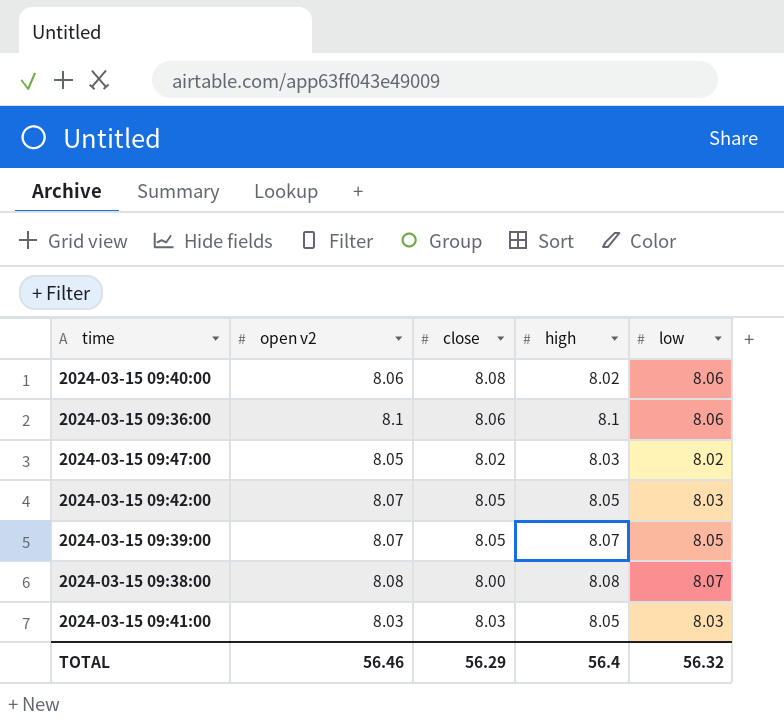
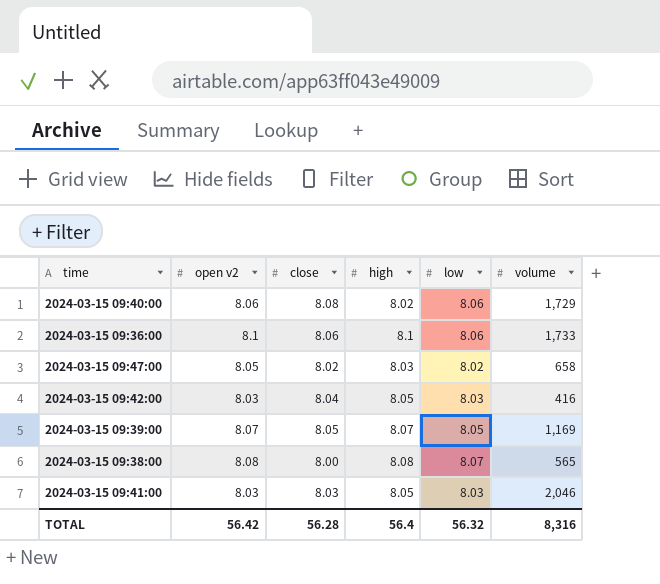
column volume | position: none -> 6
2024-03-15 09:42:00 | open v2: 8.07 -> 8.03
2024-03-15 09:42:00 | close: 8.05 -> 8.04
TOTAL | open v2: 56.46 -> 56.42
TOTAL | close: 56.29 -> 56.28

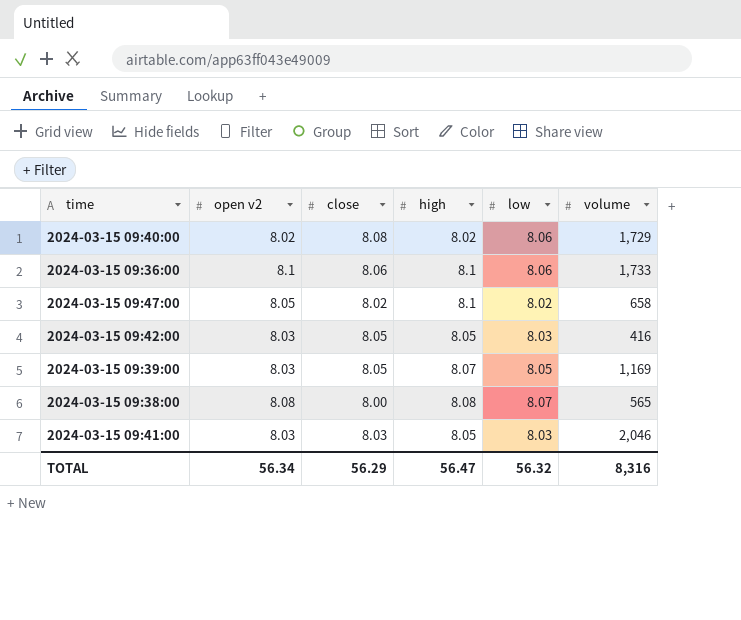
2024-03-15 09:40:00 | open v2: 8.06 -> 8.02
2024-03-15 09:47:00 | high: 8.03 -> 8.1
2024-03-15 09:42:00 | close: 8.04 -> 8.05
2024-03-15 09:39:00 | open v2: 8.07 -> 8.03
TOTAL | open v2: 56.42 -> 56.34
TOTAL | close: 56.28 -> 56.29
TOTAL | high: 56.4 -> 56.47

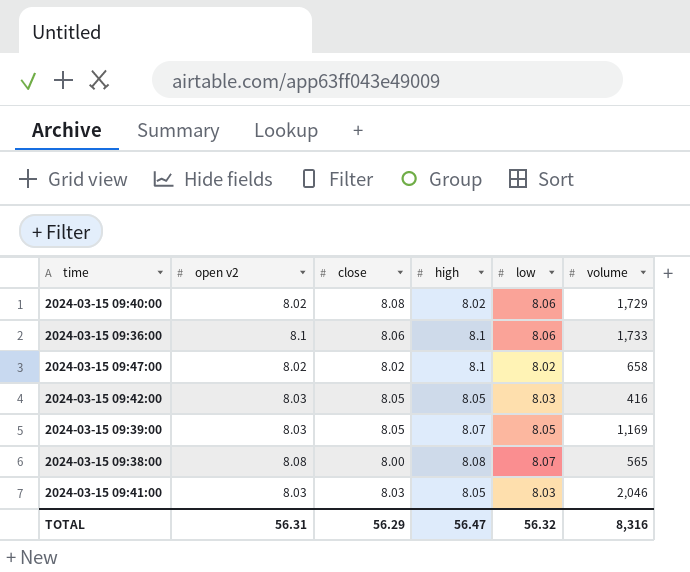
2024-03-15 09:47:00 | open v2: 8.05 -> 8.02
TOTAL | open v2: 56.34 -> 56.31

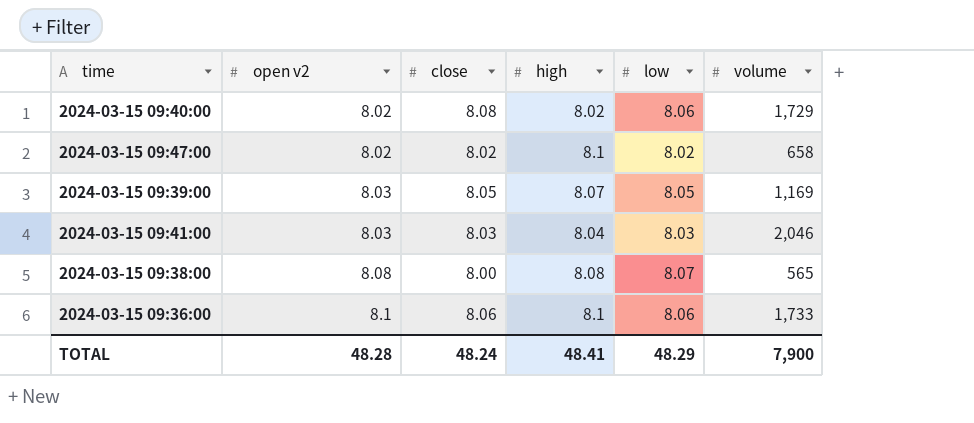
row order: none -> open v2 ascending
row 2024-03-15 09:42:00: 8.03 | 8.05 | 8.05 | 8.03 | 416 -> none
2024-03-15 09:41:00 | high: 8.05 -> 8.04
TOTAL | open v2: 56.31 -> 48.28
TOTAL | close: 56.29 -> 48.24
TOTAL | high: 56.47 -> 48.41
TOTAL | low: 56.32 -> 48.29
TOTAL | volume: 8,316 -> 7,900

